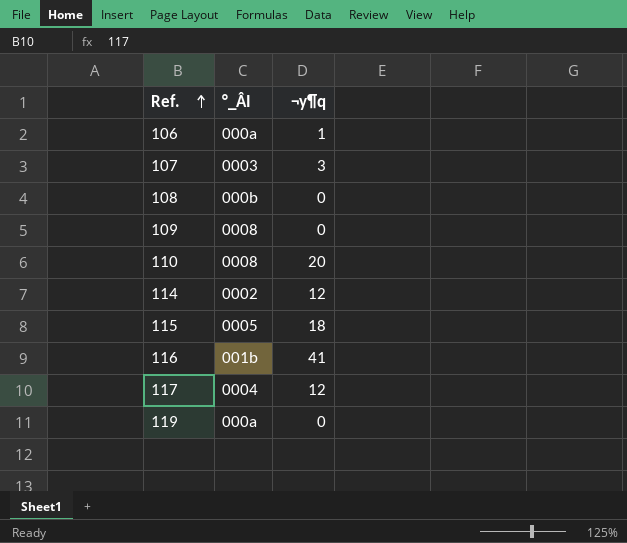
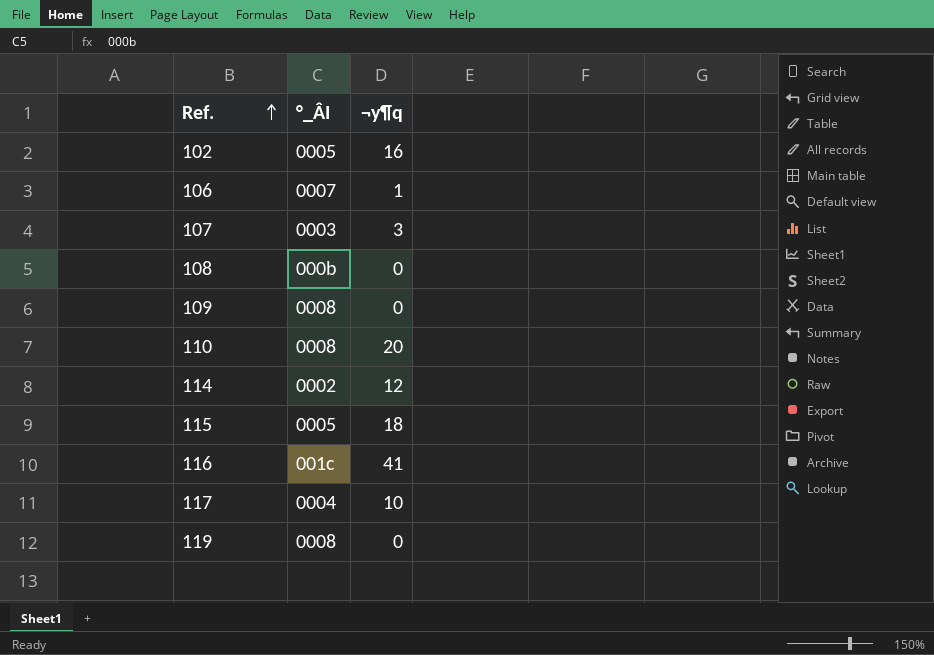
row 102: none -> 0005 | 16
106 | °_ÂI: 000a -> 0007
116 | °_ÂI: 001b -> 001c
117 | ¬y¶q: 12 -> 10
119 | °_ÂI: 000a -> 0008

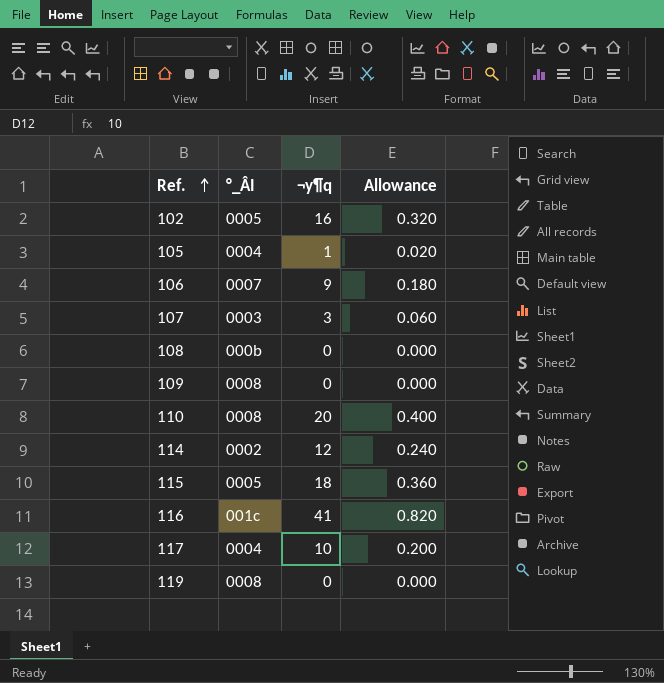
column Allowance | formula: none -> [¬y¶q] * 0.02
row 105: none -> 0004 | 1 | 0.020
106 | ¬y¶q: 1 -> 9

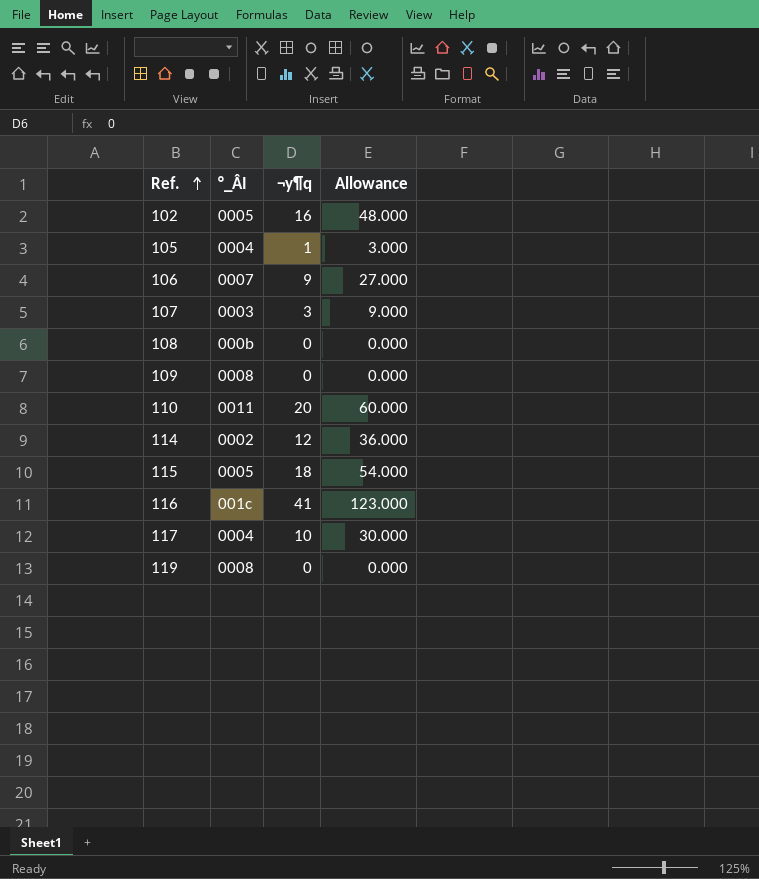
column Allowance | formula: [¬y¶q] * 0.02 -> [¬y¶q] * 3
110 | °_ÂI: 0008 -> 0011

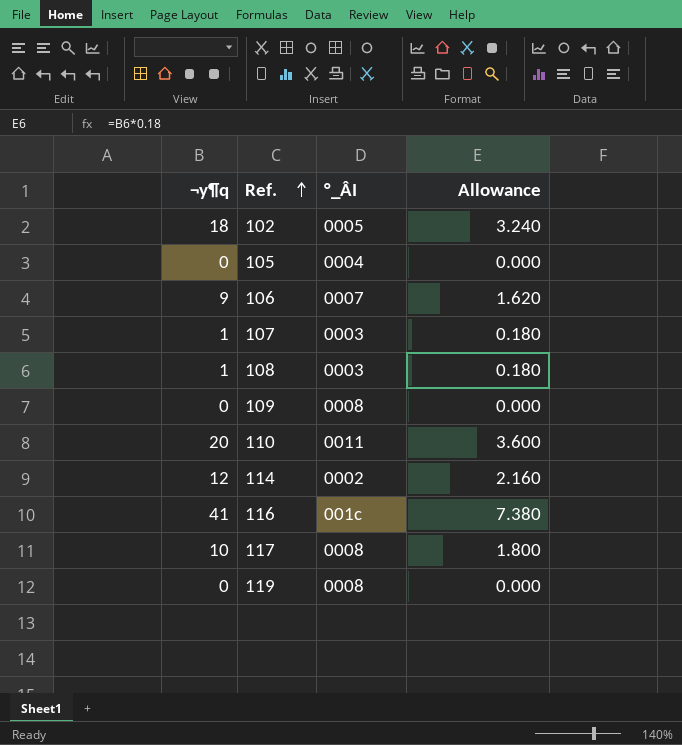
column ¬y¶q | position: 3 -> 1
column Allowance | formula: [¬y¶q] * 3 -> [¬y¶q] * 0.18
row 115: 0005 | 18 | 54.000 -> none
102 | ¬y¶q: 16 -> 18
105 | ¬y¶q: 1 -> 0
107 | ¬y¶q: 3 -> 1
108 | ¬y¶q: 0 -> 1
108 | °_ÂI: 000b -> 0003
117 | °_ÂI: 0004 -> 0008

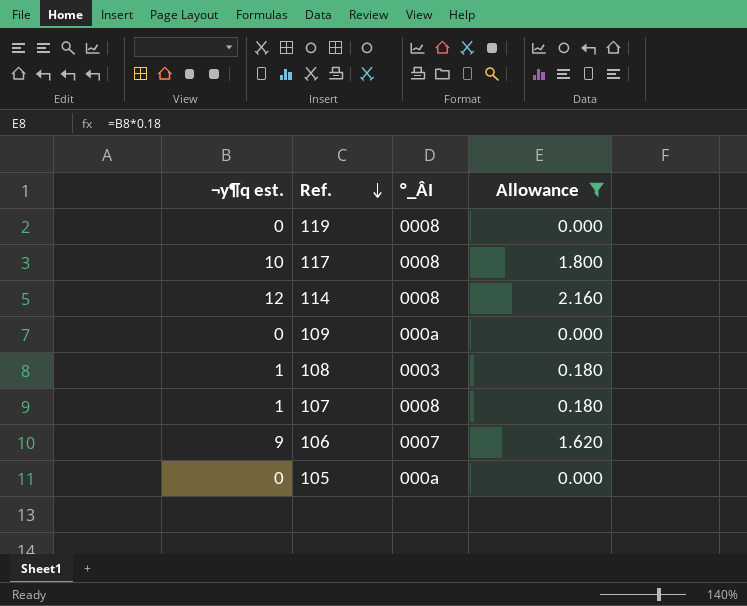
filter: none -> Allowance <= 2.160
row order: Ref. ascending -> Ref. descending
column name: ¬y¶q -> ¬y¶q est.
114 | °_ÂI: 0002 -> 0008
109 | °_ÂI: 0008 -> 000a
107 | °_ÂI: 0003 -> 0008
105 | °_ÂI: 0004 -> 000a

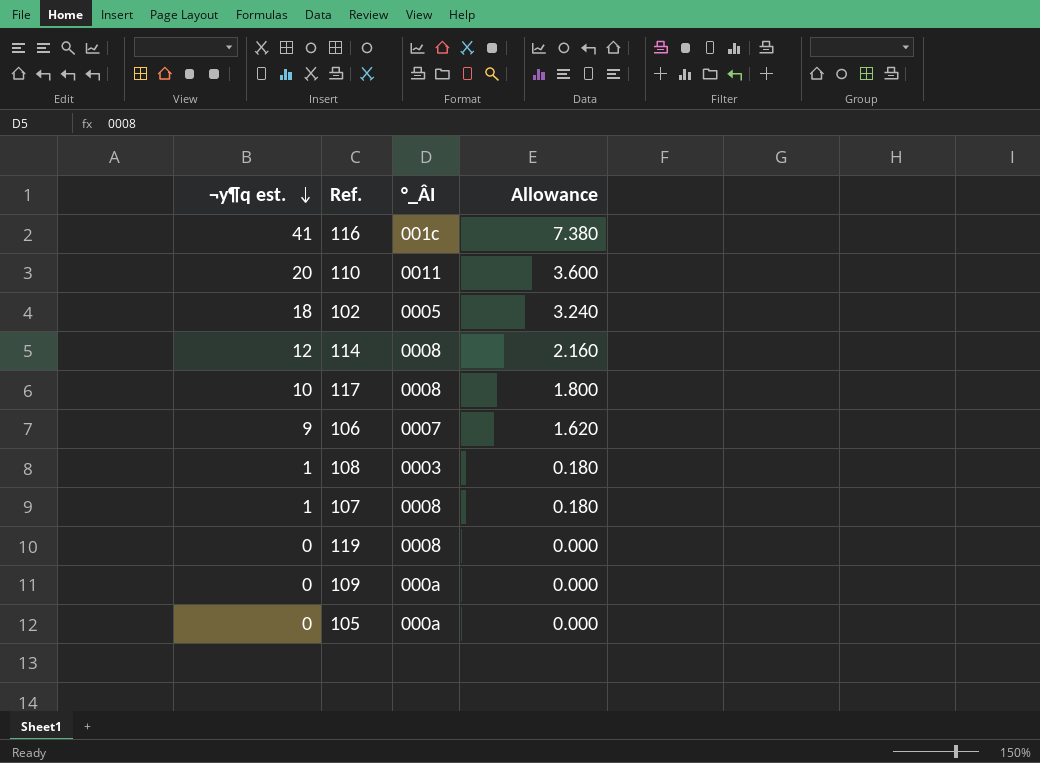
filter: Allowance <= 2.160 -> none
row order: Ref. descending -> ¬y¶q est. descending

